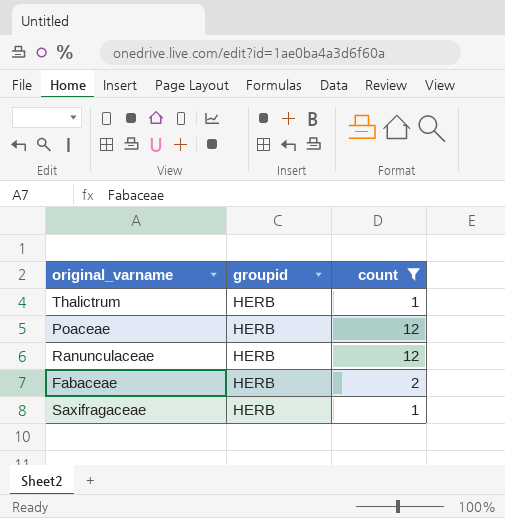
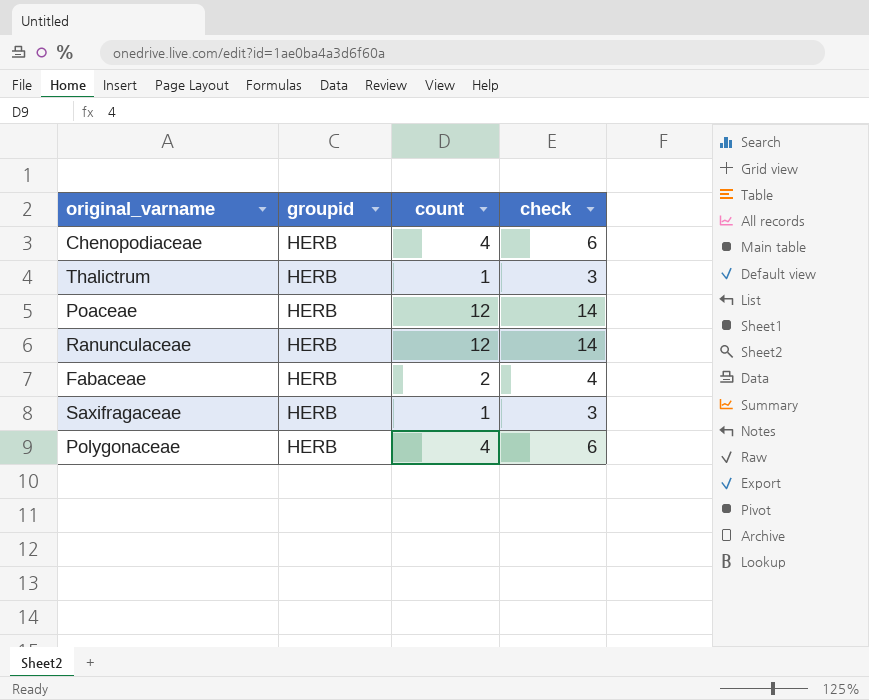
filter: count != 4 -> none
column check | formula: none -> [count] + 2

